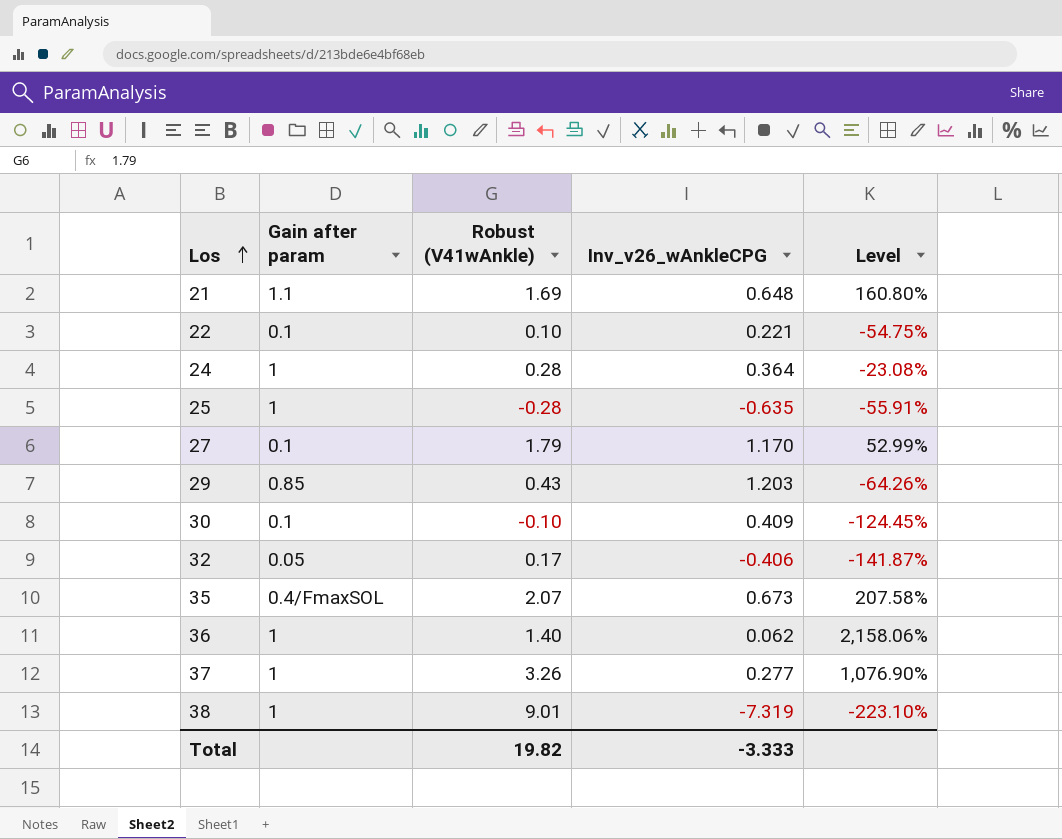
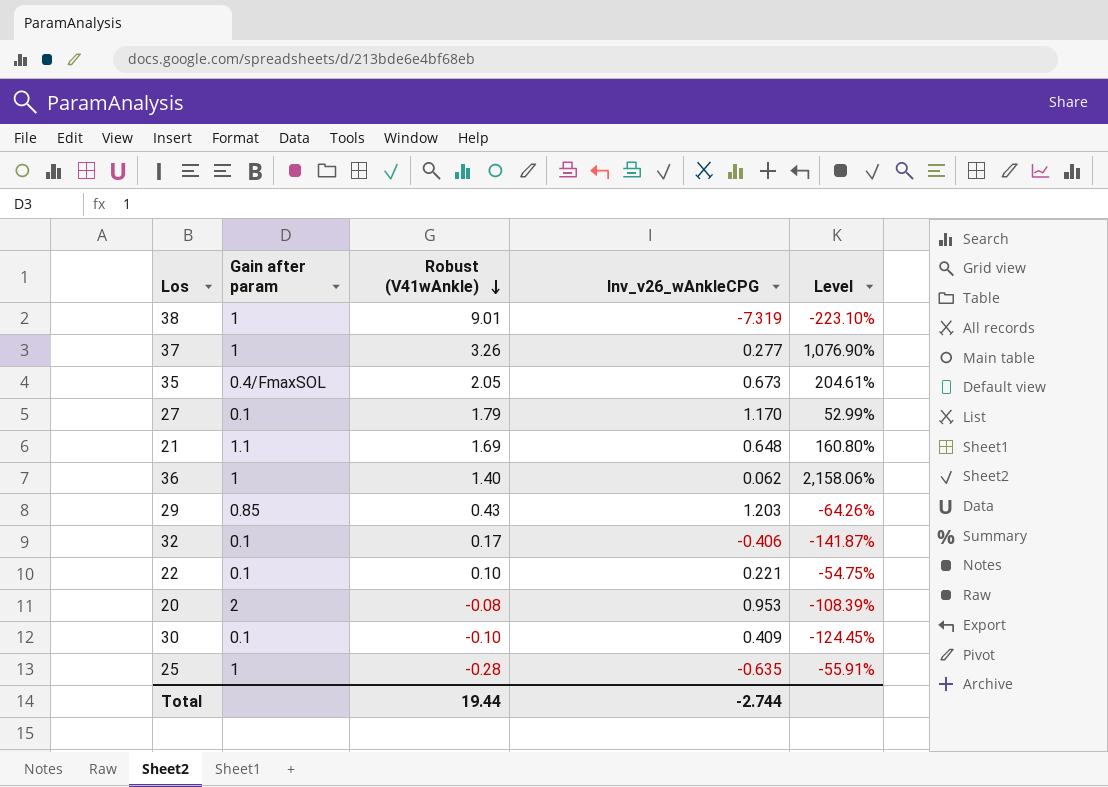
row order: Los ascending -> Robust (V41wAnkle) descending
row 24: 1 | 0.28 | 0.364 | -23.08% -> none
35 | Robust (V41wAnkle): 2.07 -> 2.05
35 | Level: 207.58% -> 204.61%
32 | Gain after param: 0.05 -> 0.1
row 20: none -> 2 | -0.08 | 0.953 | -108.39%
Total | Robust (V41wAnkle): 19.82 -> 19.44
Total | Inv_v26_wAnkleCPG: -3.333 -> -2.744

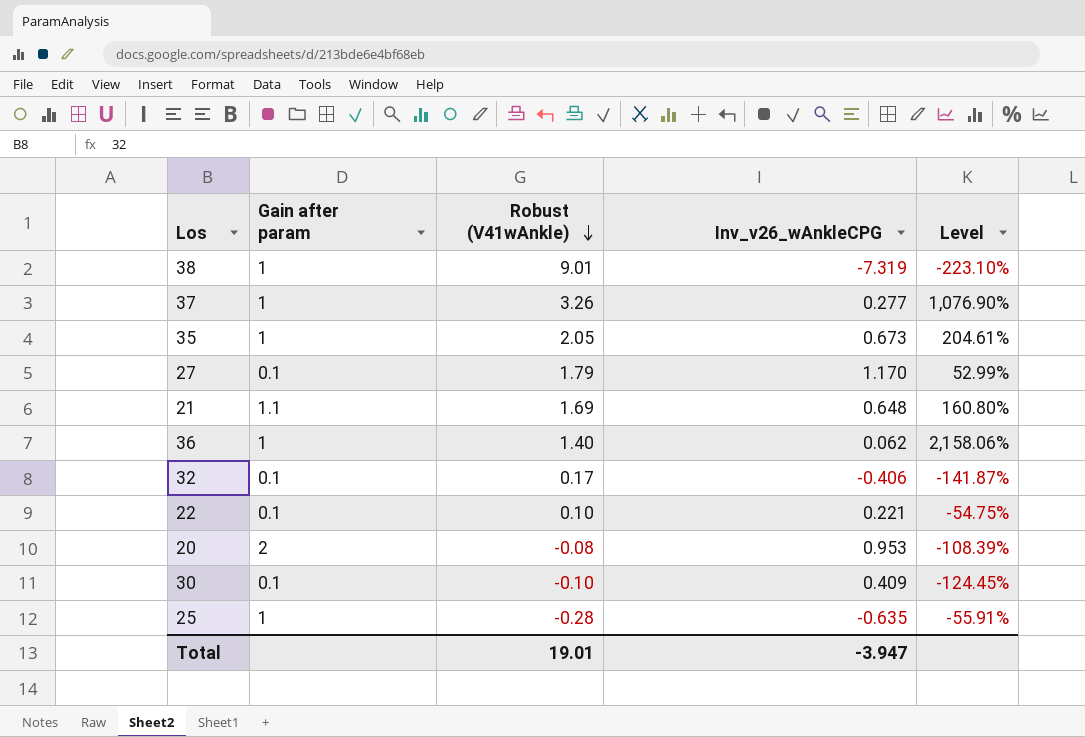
row 29: 0.85 | 0.43 | 1.203 | -64.26% -> none
35 | Gain after param: 0.4/FmaxSOL -> 1
Total | Robust (V41wAnkle): 19.44 -> 19.01
Total | Inv_v26_wAnkleCPG: -2.744 -> -3.947

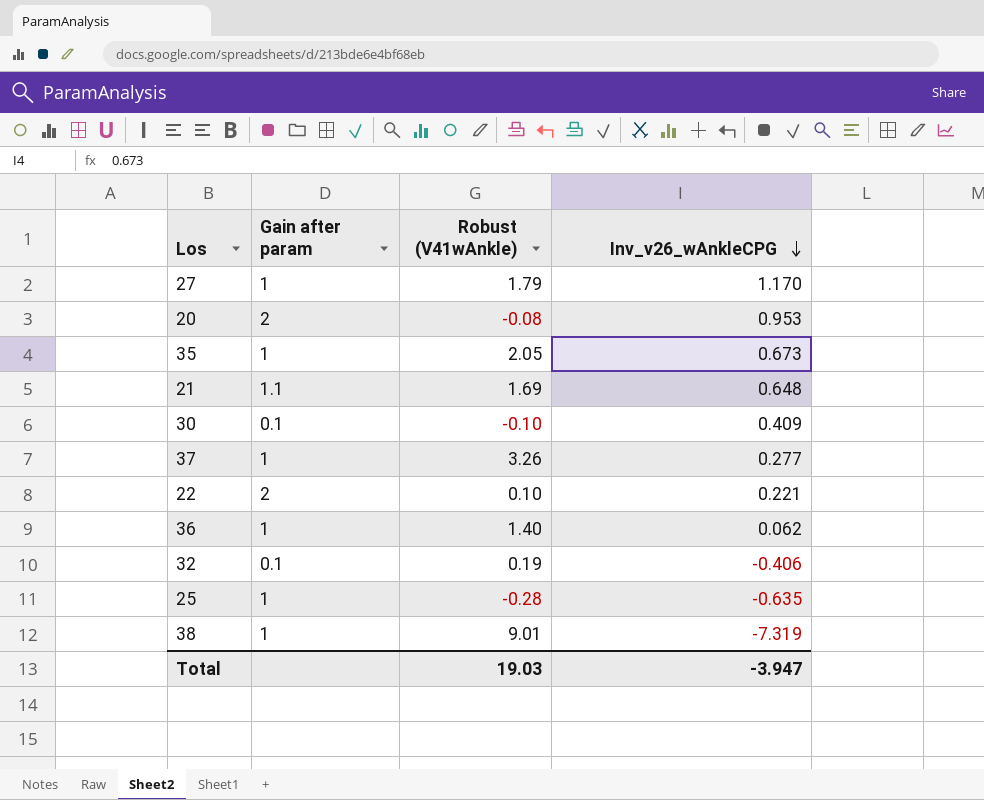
row order: Robust (V41wAnkle) descending -> Inv_v26_wAnkleCPG descending
column Level | formula: ([Robust (V41wAnkle)] - [Inv_v26_wAnkleCPG]) / [Inv_v26_wAnkleCPG] -> none
27 | Gain after param: 0.1 -> 1
22 | Gain after param: 0.1 -> 2
32 | Robust (V41wAnkle): 0.17 -> 0.19
Total | Robust (V41wAnkle): 19.01 -> 19.03

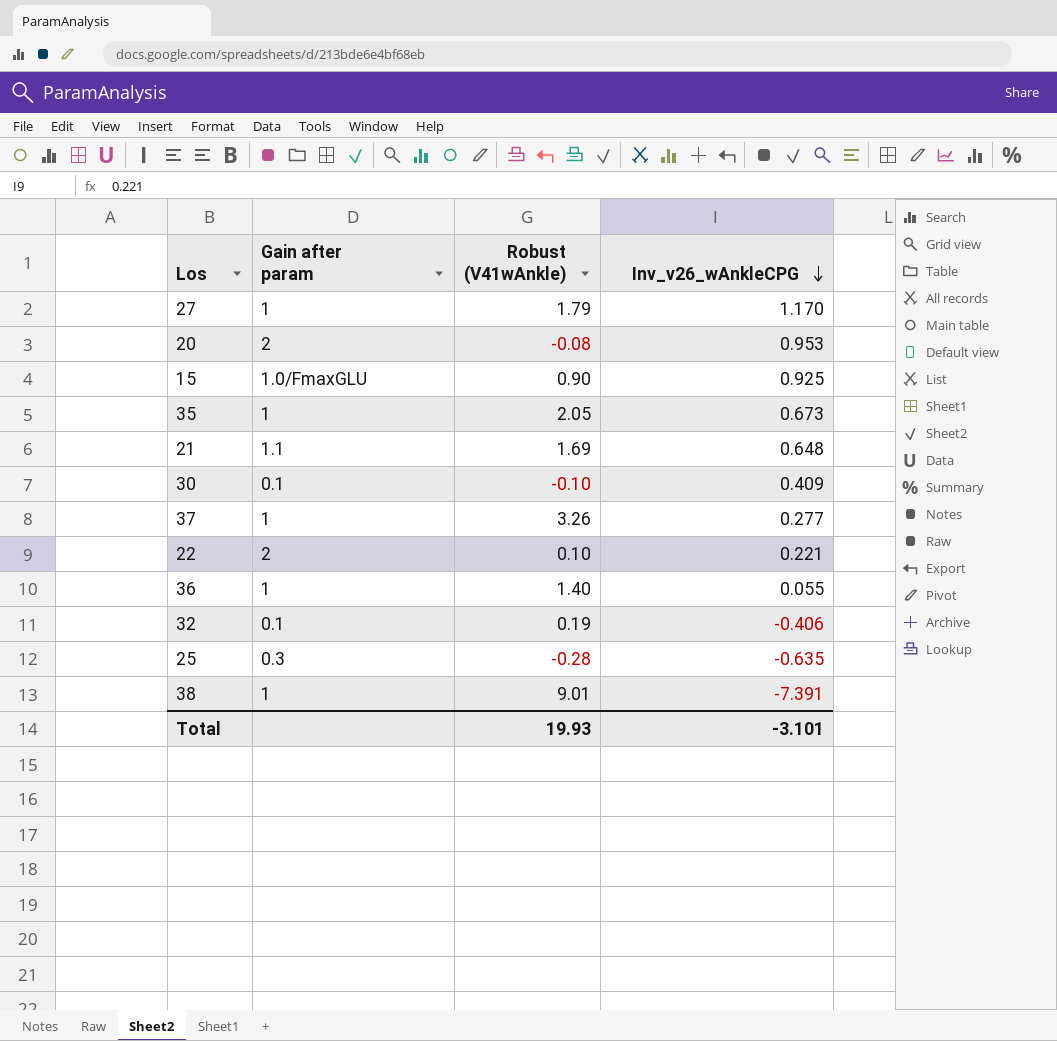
row 15: none -> 1.0/FmaxGLU | 0.90 | 0.925
36 | Inv_v26_wAnkleCPG: 0.062 -> 0.055
25 | Gain after param: 1 -> 0.3
38 | Inv_v26_wAnkleCPG: -7.319 -> -7.391
Total | Robust (V41wAnkle): 19.03 -> 19.93
Total | Inv_v26_wAnkleCPG: -3.947 -> -3.101

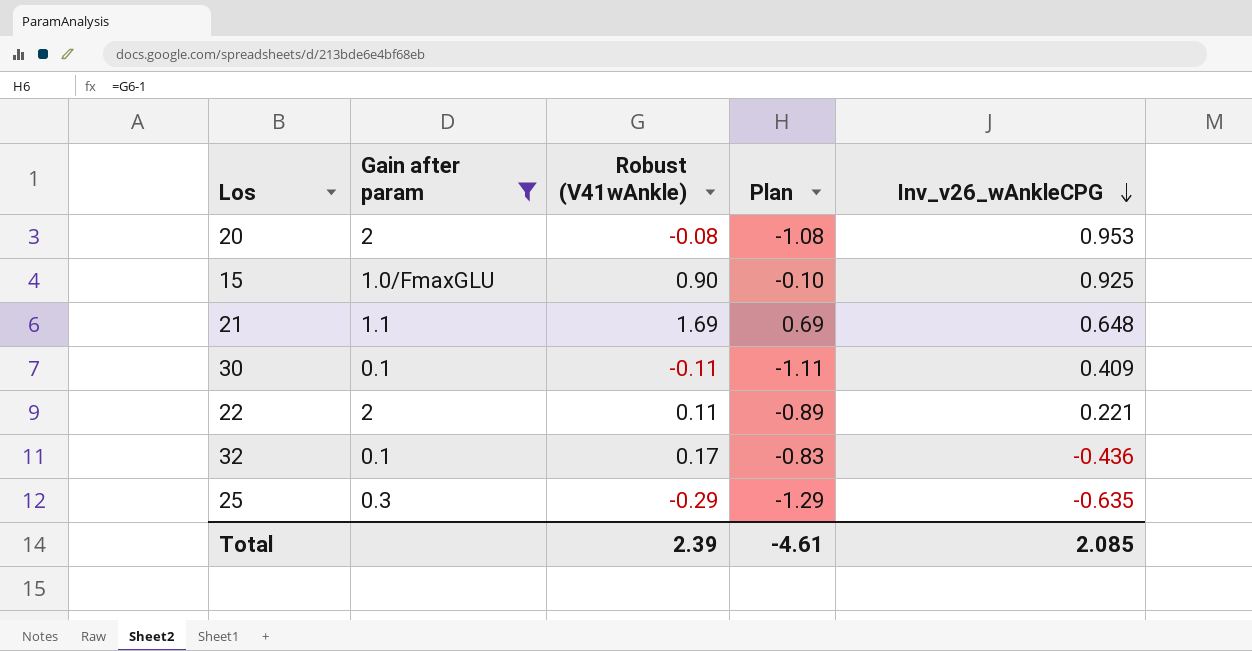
filter: none -> Gain after param != 1
column Plan | formula: none -> [Robust (V41wAnkle)] - 1
30 | Robust (V41wAnkle): -0.10 -> -0.11
22 | Robust (V41wAnkle): 0.10 -> 0.11
32 | Robust (V41wAnkle): 0.19 -> 0.17
32 | Inv_v26_wAnkleCPG: -0.406 -> -0.436
25 | Robust (V41wAnkle): -0.28 -> -0.29
Total | Robust (V41wAnkle): 19.93 -> 2.39
Total | Inv_v26_wAnkleCPG: -3.101 -> 2.085

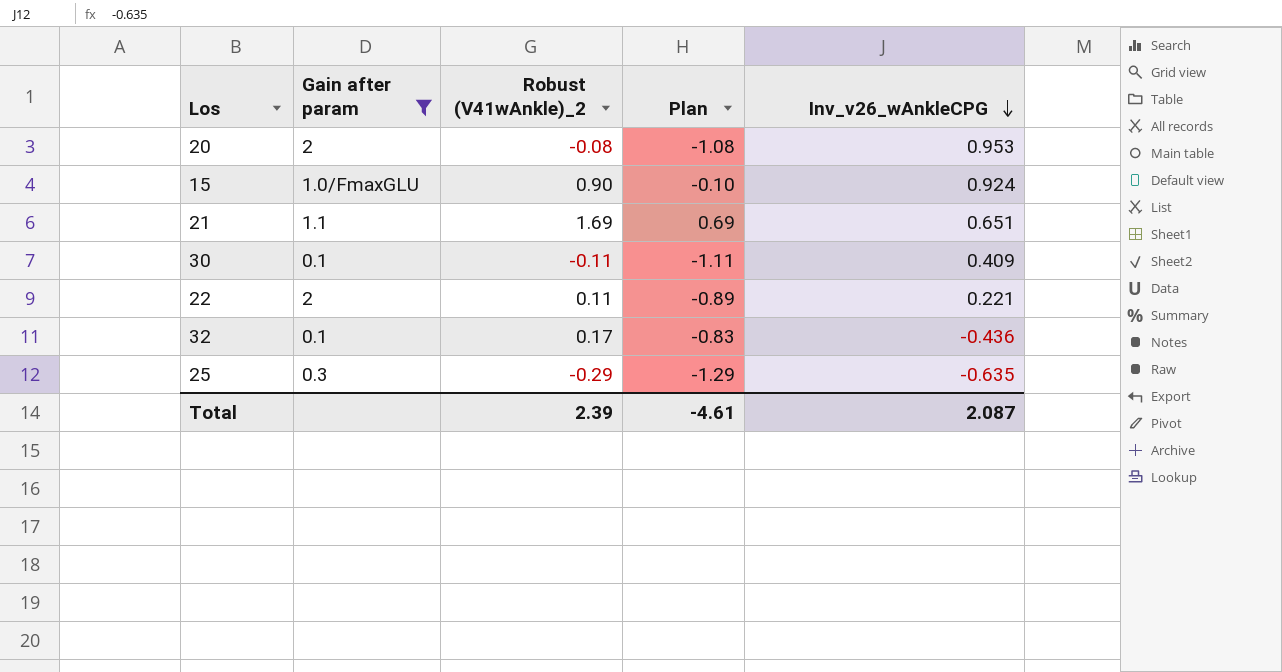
column name: Robust (V41wAnkle) -> Robust (V41wAnkle)_2
15 | Inv_v26_wAnkleCPG: 0.925 -> 0.924
21 | Inv_v26_wAnkleCPG: 0.648 -> 0.651
Total | Inv_v26_wAnkleCPG: 2.085 -> 2.087

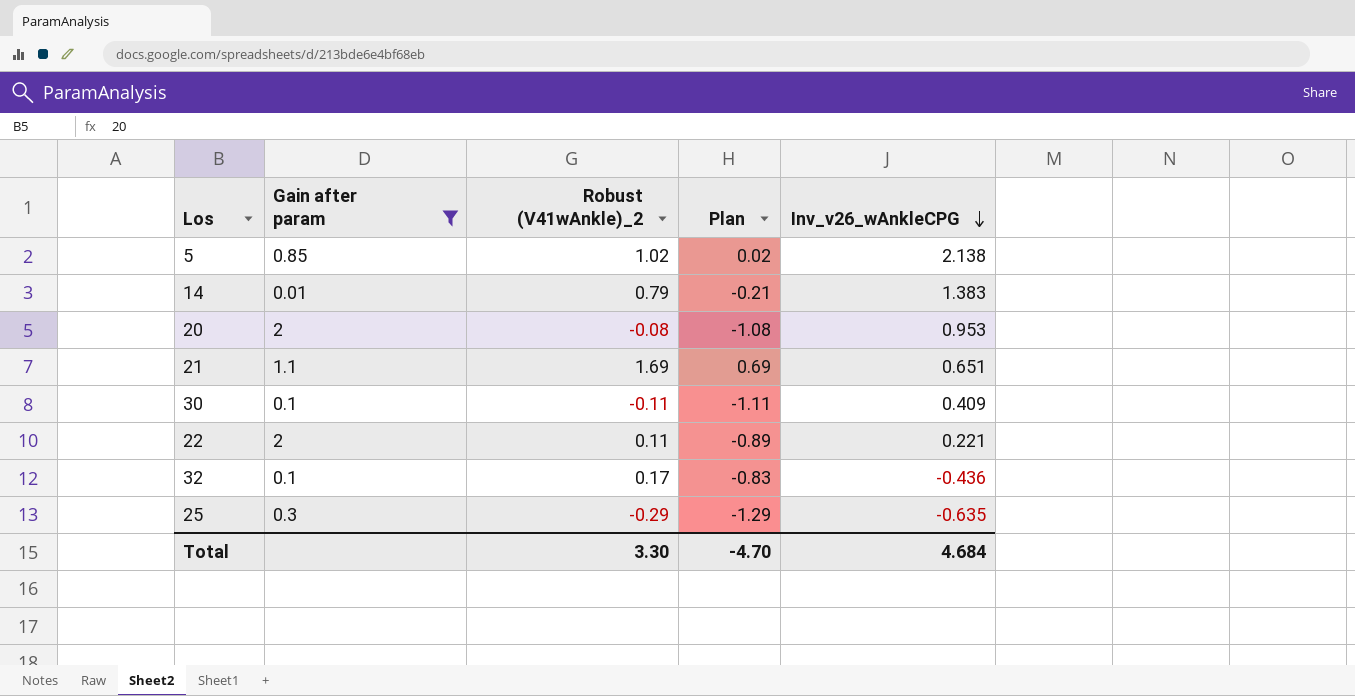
row 15: 1.0/FmaxGLU | 0.90 | -0.10 | 0.924 -> none
row 5: none -> 0.85 | 1.02 | 0.02 | 2.138
row 14: none -> 0.01 | 0.79 | -0.21 | 1.383
Total | Robust (V41wAnkle)_2: 2.39 -> 3.30
Total | Plan: -4.61 -> -4.70
Total | Inv_v26_wAnkleCPG: 2.087 -> 4.684

